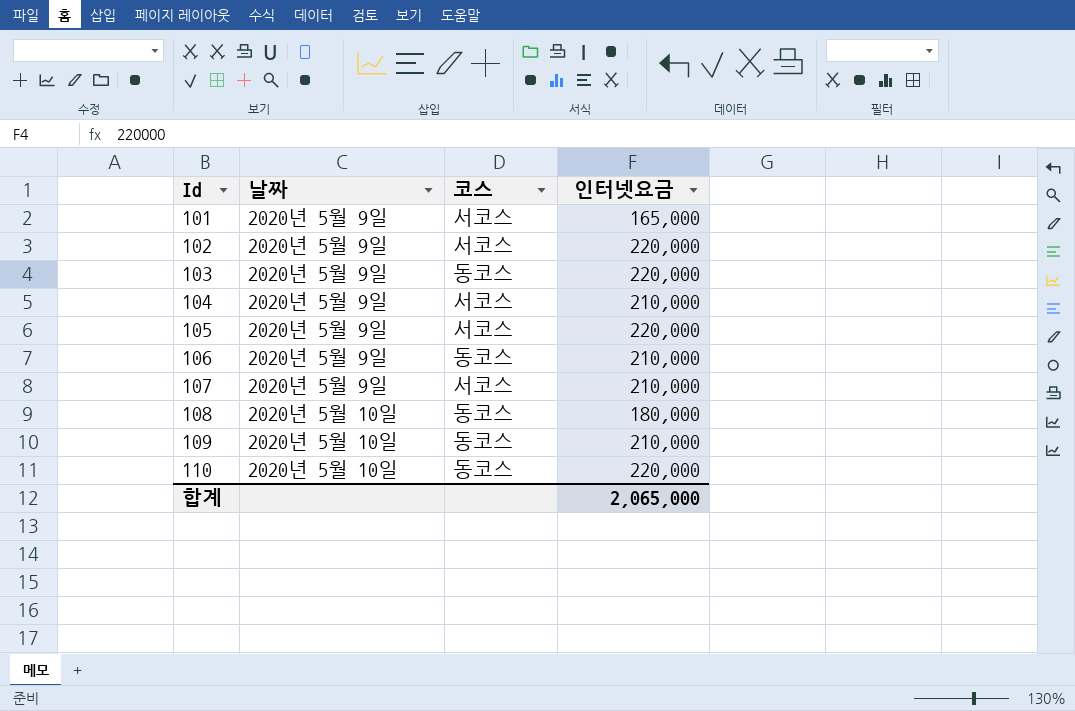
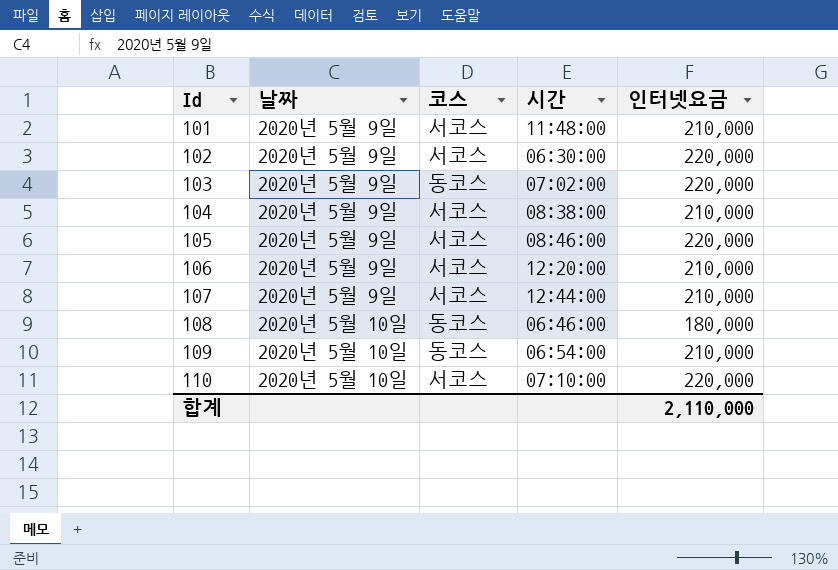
column 시간 | position: none -> 4
101 | 인터넷요금: 165,000 -> 210,000
106 | 코스: 동코스 -> 서코스
110 | 코스: 동코스 -> 서코스
합계 | 인터넷요금: 2,065,000 -> 2,110,000

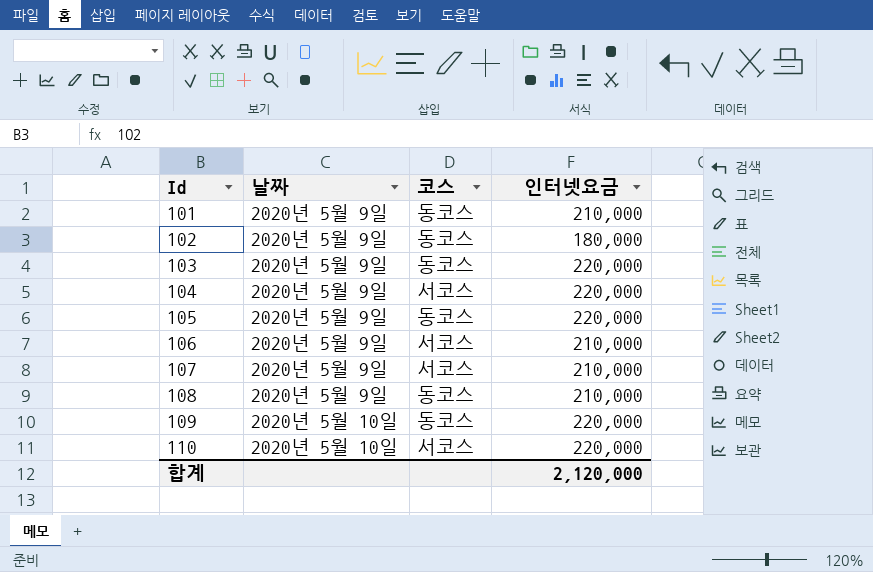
column 시간 | position: 4 -> none
101 | 코스: 서코스 -> 동코스
102 | 코스: 서코스 -> 동코스
102 | 인터넷요금: 220,000 -> 180,000
104 | 인터넷요금: 210,000 -> 220,000
105 | 코스: 서코스 -> 동코스
108 | 날짜: 2020년 5월 10일 -> 2020년 5월 9일
108 | 인터넷요금: 180,000 -> 210,000
109 | 인터넷요금: 210,000 -> 220,000
합계 | 인터넷요금: 2,110,000 -> 2,120,000

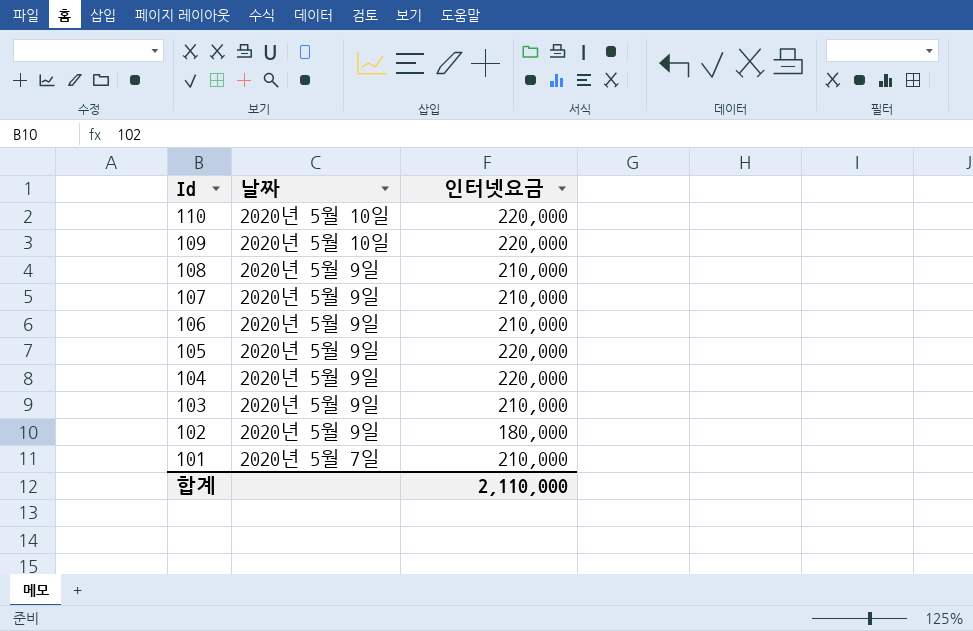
row order: Id ascending -> Id descending
column 코스 | position: 3 -> none
103 | 인터넷요금: 220,000 -> 210,000
101 | 날짜: 2020년 5월 9일 -> 2020년 5월 7일
합계 | 인터넷요금: 2,120,000 -> 2,110,000

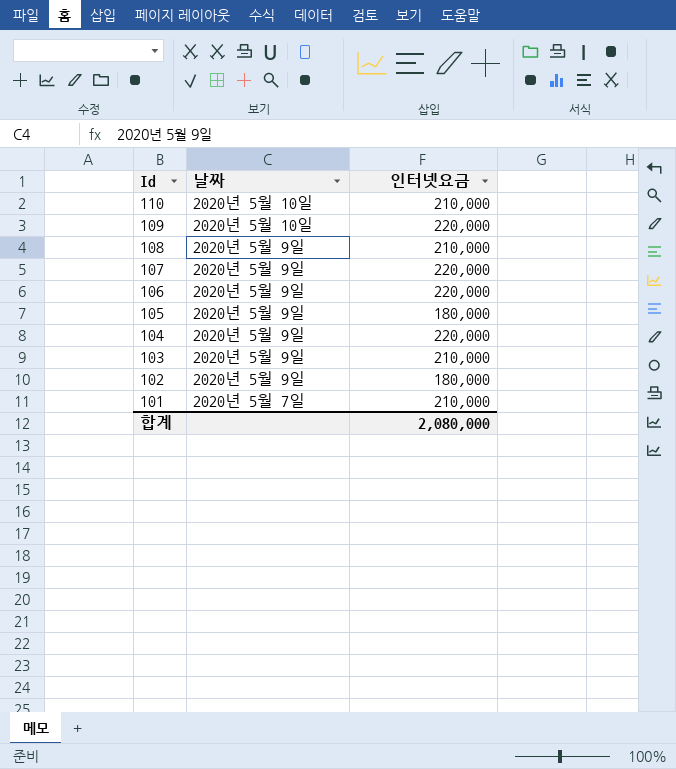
110 | 인터넷요금: 220,000 -> 210,000
107 | 인터넷요금: 210,000 -> 220,000
106 | 인터넷요금: 210,000 -> 220,000
105 | 인터넷요금: 220,000 -> 180,000
합계 | 인터넷요금: 2,110,000 -> 2,080,000

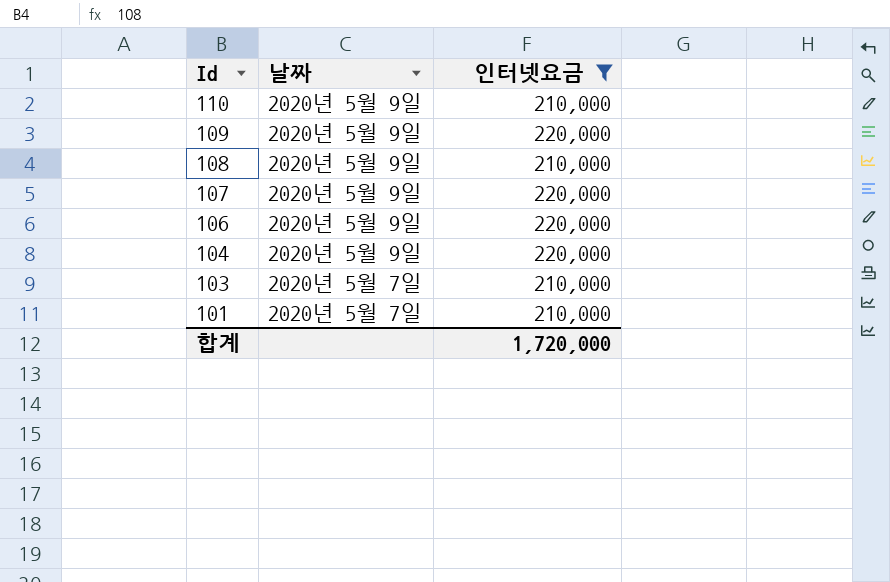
filter: none -> 인터넷요금 != 180,000
110 | 날짜: 2020년 5월 10일 -> 2020년 5월 9일
109 | 날짜: 2020년 5월 10일 -> 2020년 5월 9일
103 | 날짜: 2020년 5월 9일 -> 2020년 5월 7일
합계 | 인터넷요금: 2,080,000 -> 1,720,000

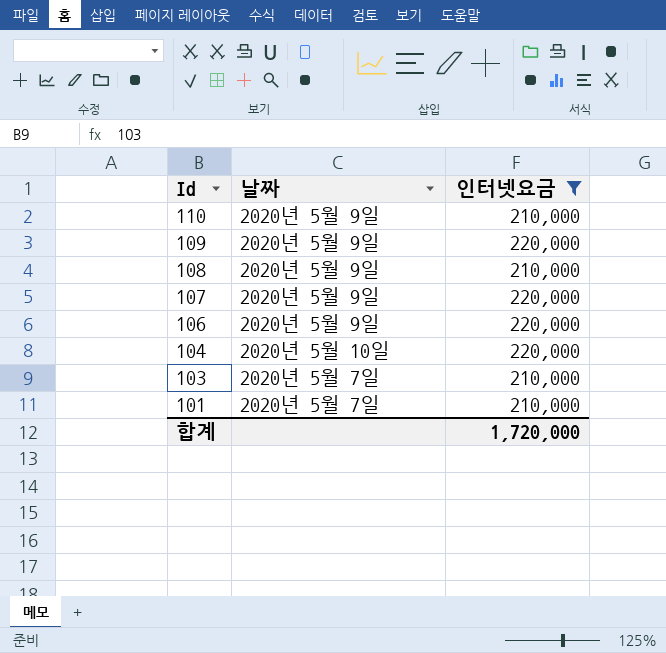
104 | 날짜: 2020년 5월 9일 -> 2020년 5월 10일

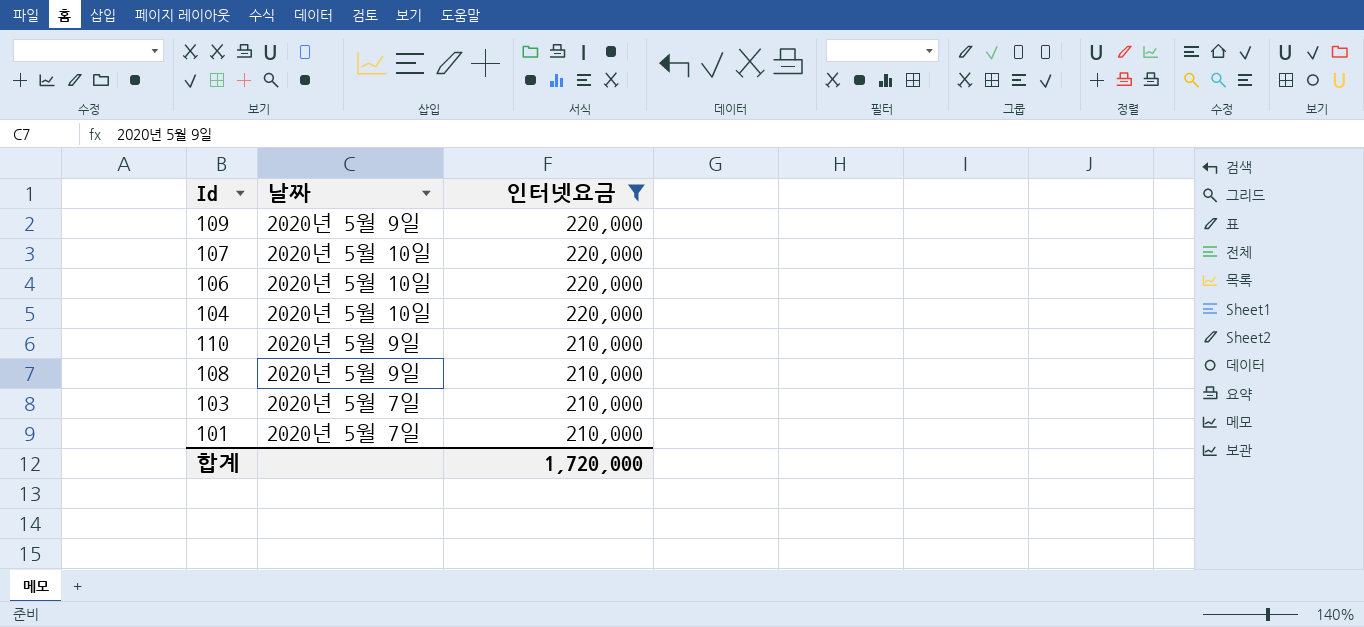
row order: Id descending -> 인터넷요금 descending
107 | 날짜: 2020년 5월 9일 -> 2020년 5월 10일
106 | 날짜: 2020년 5월 9일 -> 2020년 5월 10일

